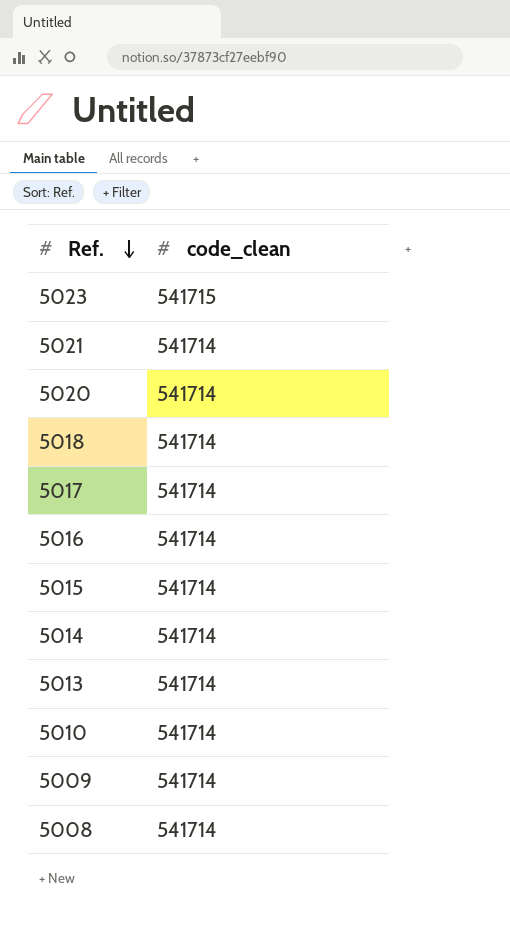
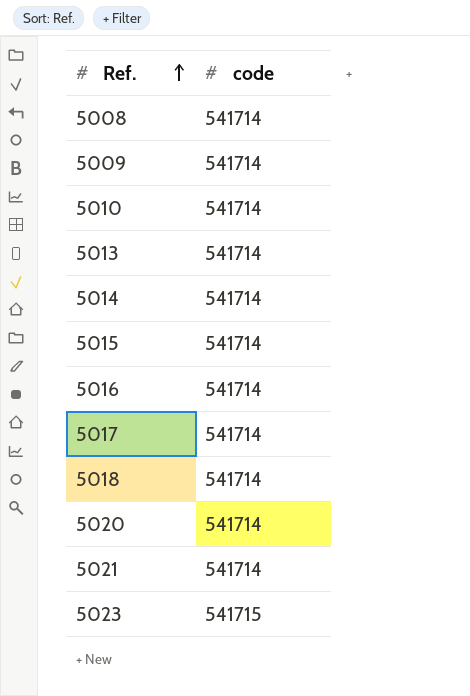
row order: Ref. descending -> Ref. ascending
column name: code_clean -> code

